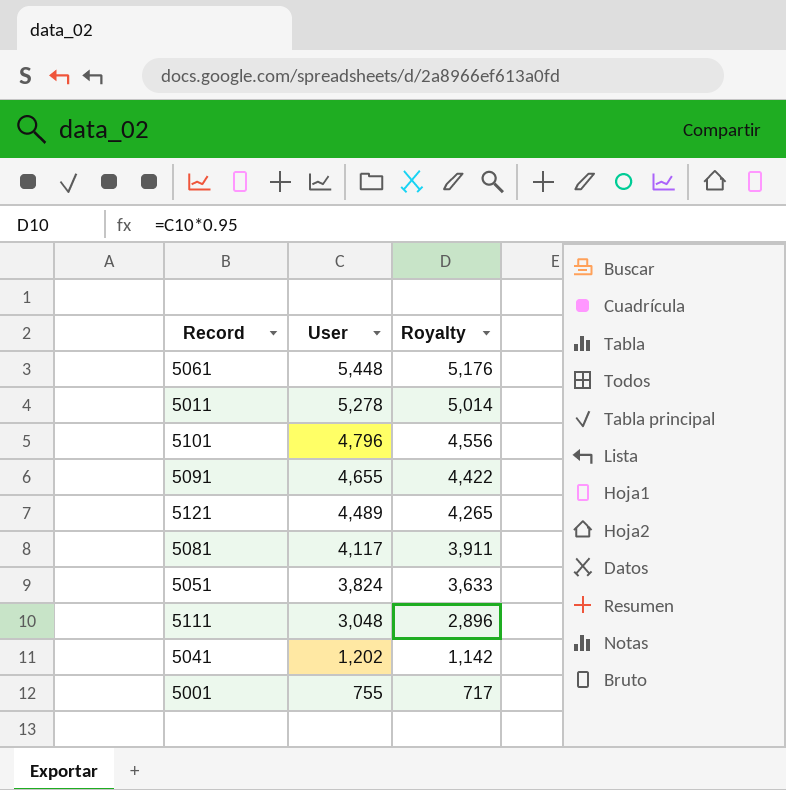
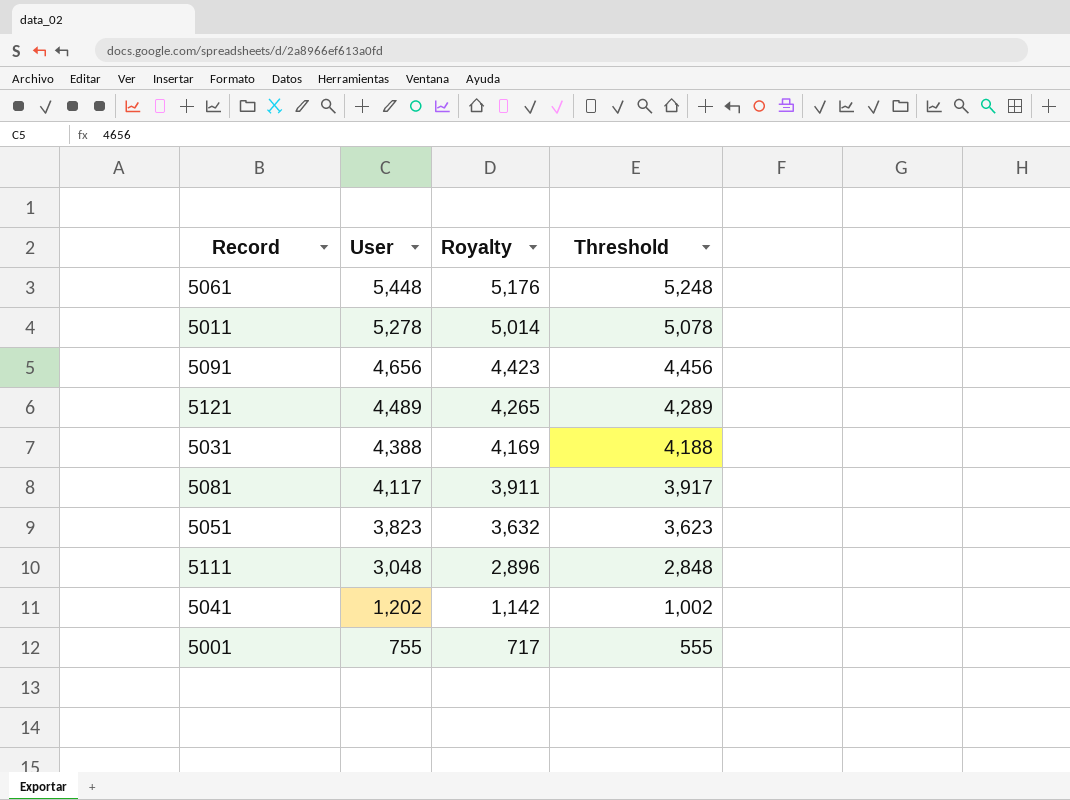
column Threshold | formula: none -> [User] - 200
row 5101: 4,796 | 4,556 -> none
5091 | User: 4,655 -> 4,656
5091 | Royalty: 4,422 -> 4,423
row 5031: none -> 4,388 | 4,169 | 4,188
5051 | User: 3,824 -> 3,823
5051 | Royalty: 3,633 -> 3,632

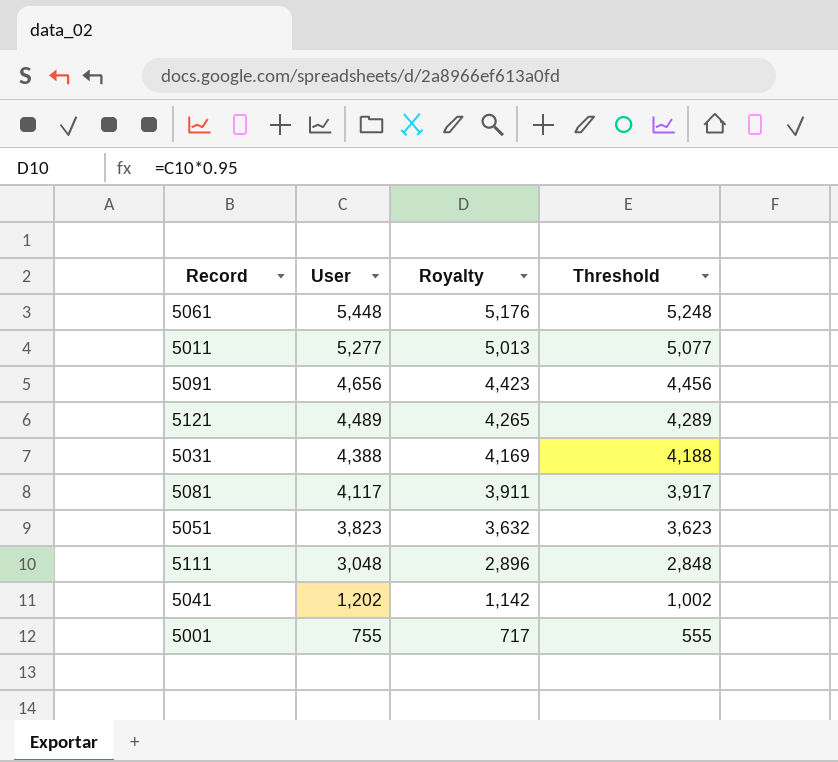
5011 | User: 5,278 -> 5,277
5011 | Royalty: 5,014 -> 5,013
5011 | Threshold: 5,078 -> 5,077

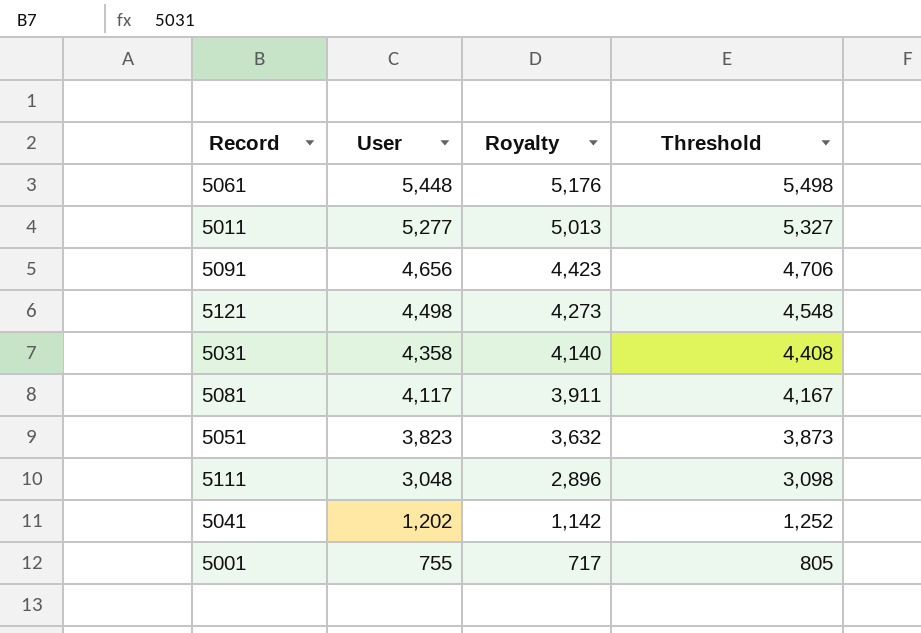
column Threshold | formula: [User] - 200 -> [User] + 50
5121 | User: 4,489 -> 4,498
5121 | Royalty: 4,265 -> 4,273
5031 | User: 4,388 -> 4,358
5031 | Royalty: 4,169 -> 4,140

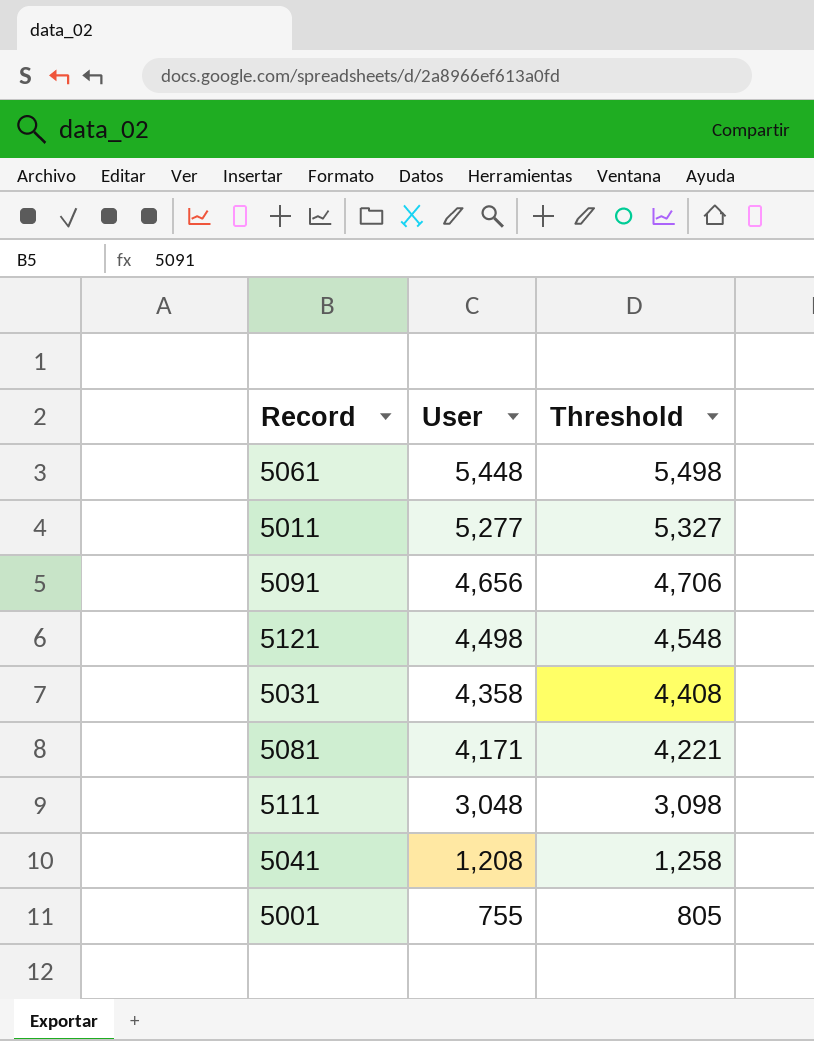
column Royalty | formula: [User] * 0.95 -> none
row 5051: 3,823 | 3,632 | 3,873 -> none
5081 | User: 4,117 -> 4,171
5081 | Threshold: 4,167 -> 4,221
5041 | User: 1,202 -> 1,208
5041 | Threshold: 1,252 -> 1,258

